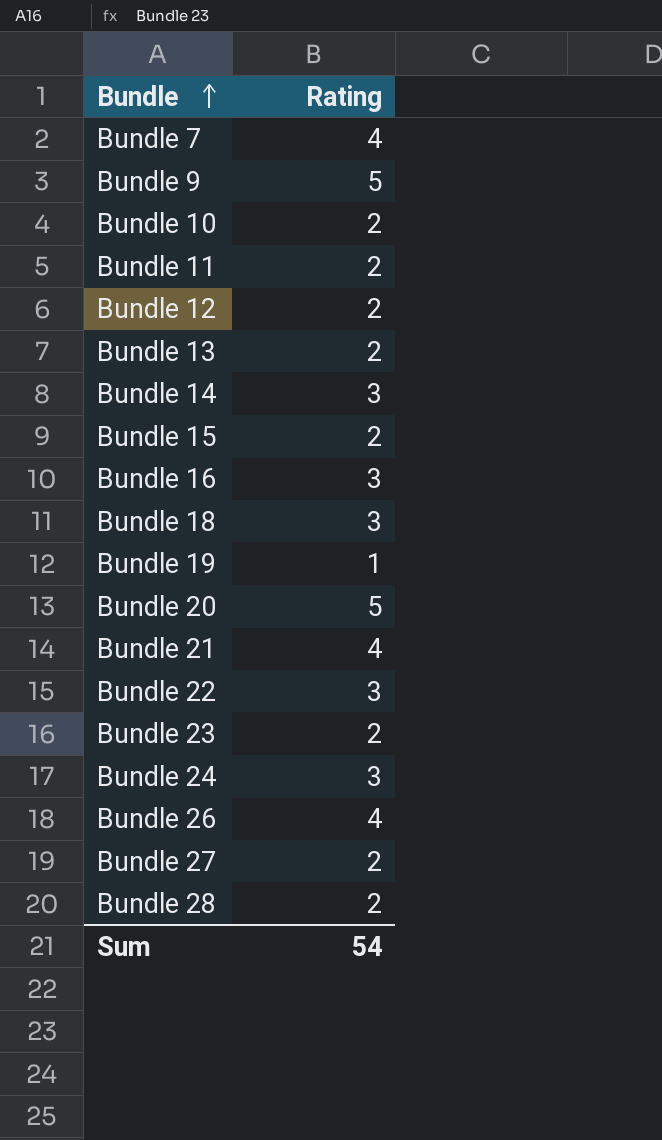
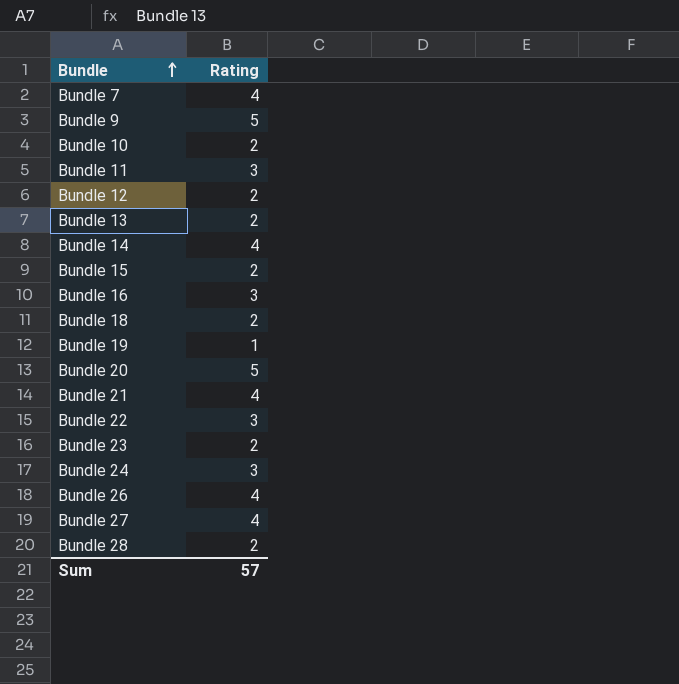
Bundle 11 | Rating: 2 -> 3
Bundle 14 | Rating: 3 -> 4
Bundle 18 | Rating: 3 -> 2
Bundle 27 | Rating: 2 -> 4
Sum | Rating: 54 -> 57

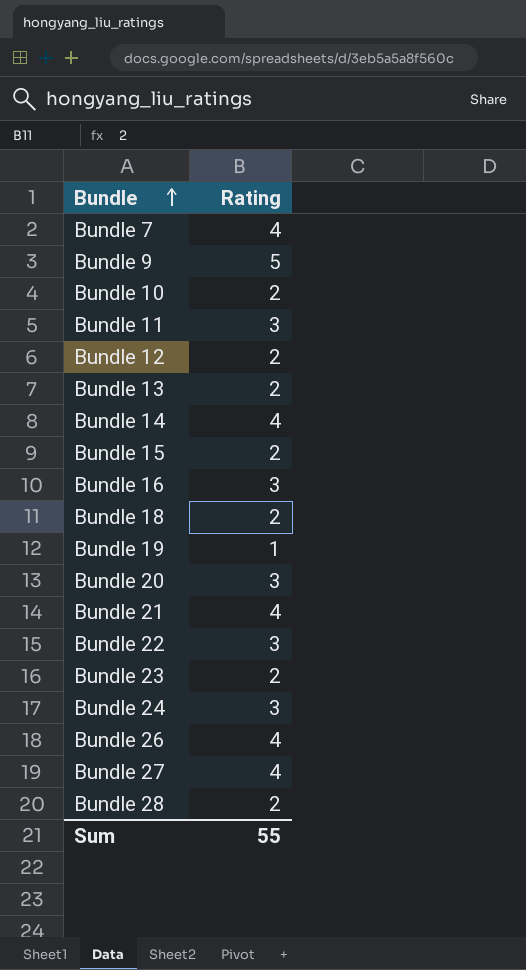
Bundle 20 | Rating: 5 -> 3
Sum | Rating: 57 -> 55

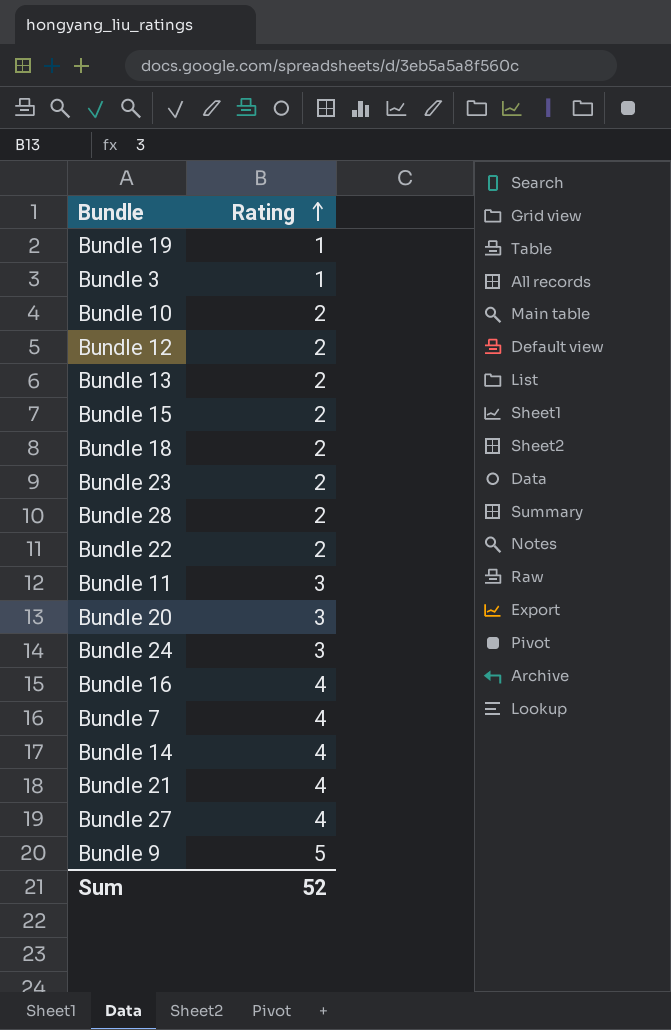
row order: Bundle ascending -> Rating ascending
row Bundle 26: 4 -> none
row Bundle 3: none -> 1
Bundle 22 | Rating: 3 -> 2
Bundle 16 | Rating: 3 -> 4
Sum | Rating: 55 -> 52

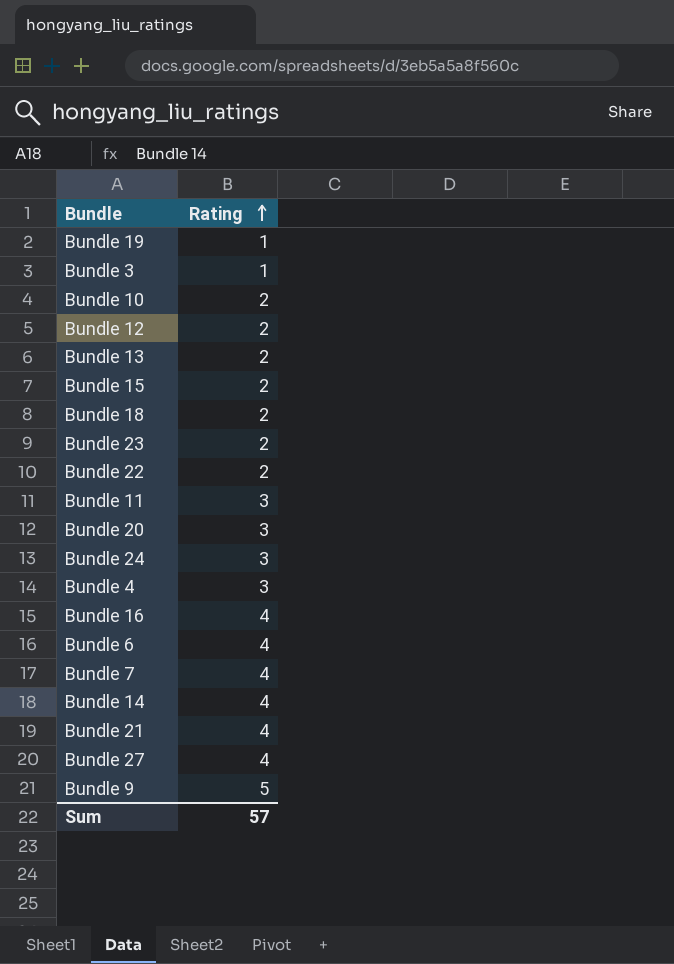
row Bundle 28: 2 -> none
row Bundle 4: none -> 3
row Bundle 6: none -> 4
Sum | Rating: 52 -> 57

